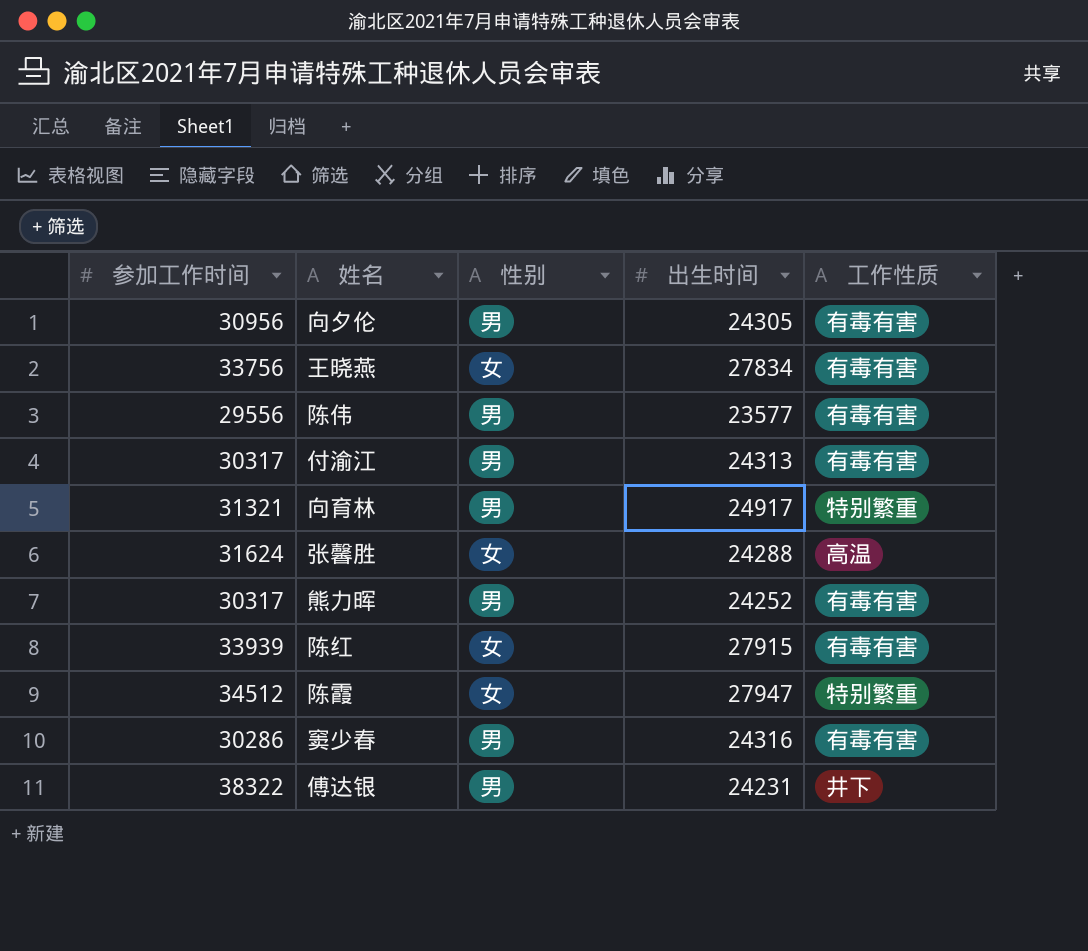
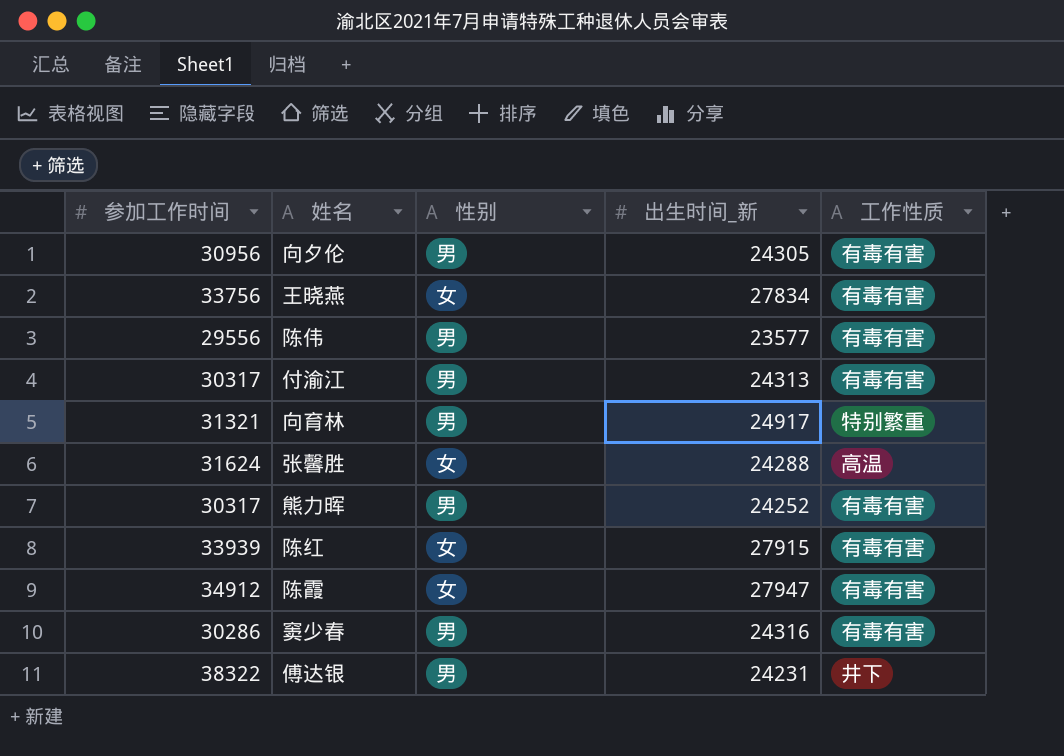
column name: 出生时间 -> 出生时间_新
陈霞 | 参加工作时间: 34512 -> 34912
陈霞 | 工作性质: 特别繁重 -> 有毒有害

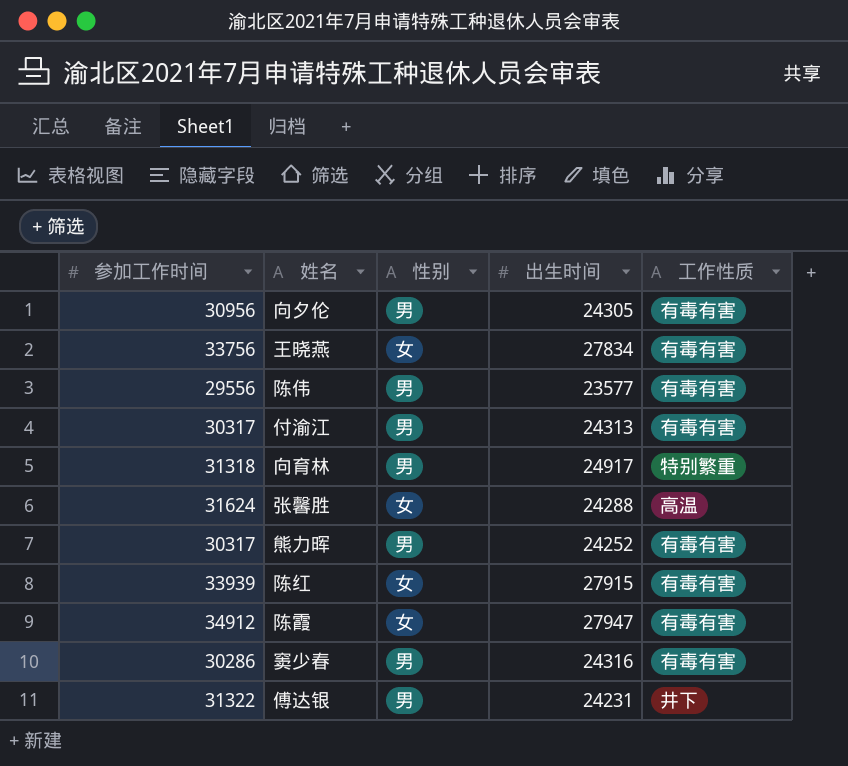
column name: 出生时间_新 -> 出生时间
向育林 | 参加工作时间: 31321 -> 31318
傅达银 | 参加工作时间: 38322 -> 31322

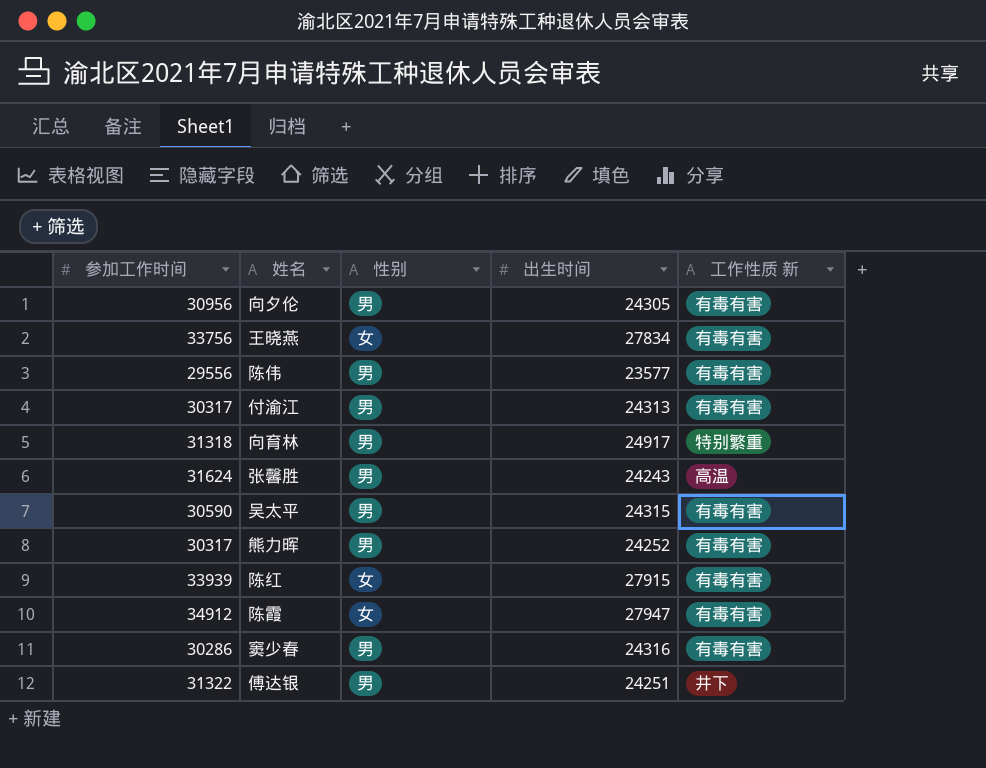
column name: 工作性质 -> 工作性质 新
张馨胜 | 性别: 女 -> 男
张馨胜 | 出生时间: 24288 -> 24243
row 吴太平: none -> 30590 | 男 | 24315 | 有毒有害
傅达银 | 出生时间: 24231 -> 24251

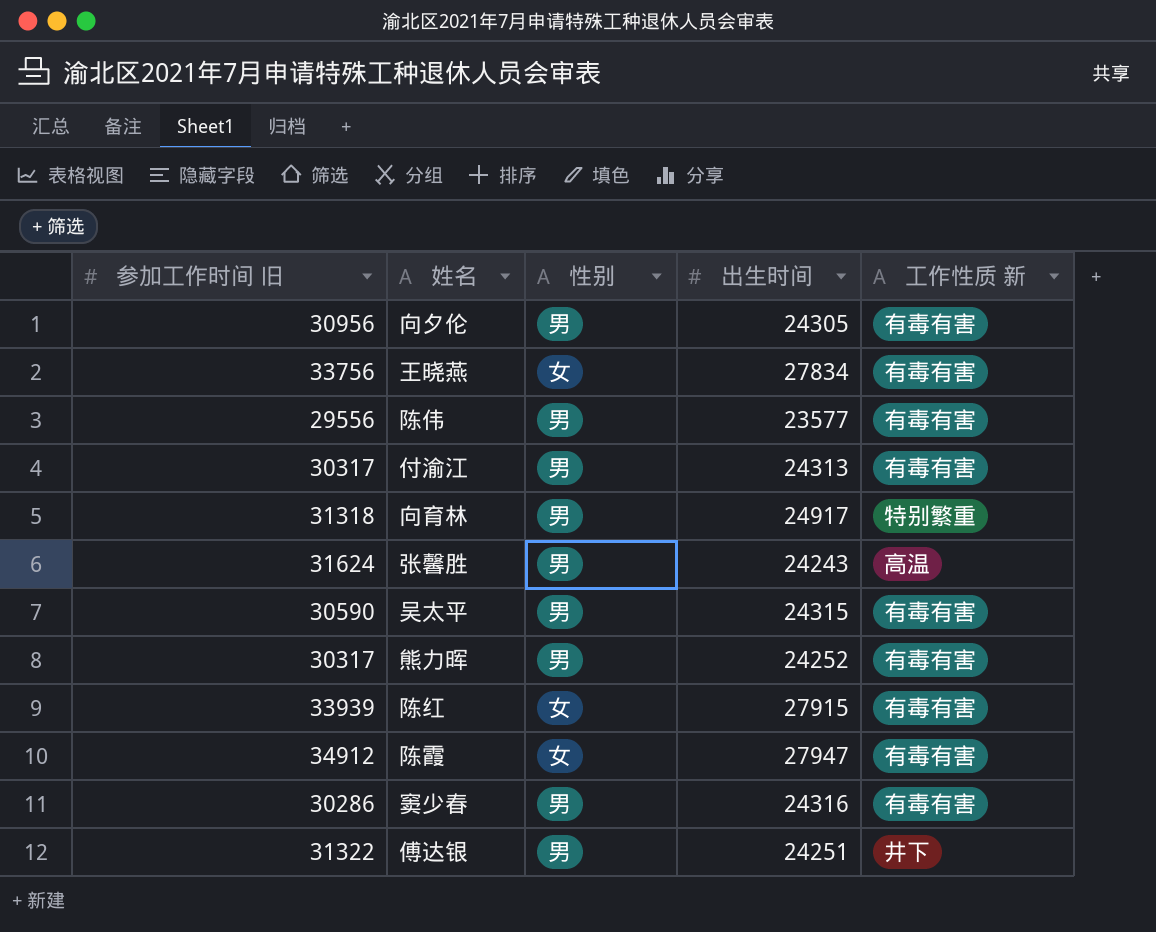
column name: 参加工作时间 -> 参加工作时间 旧

